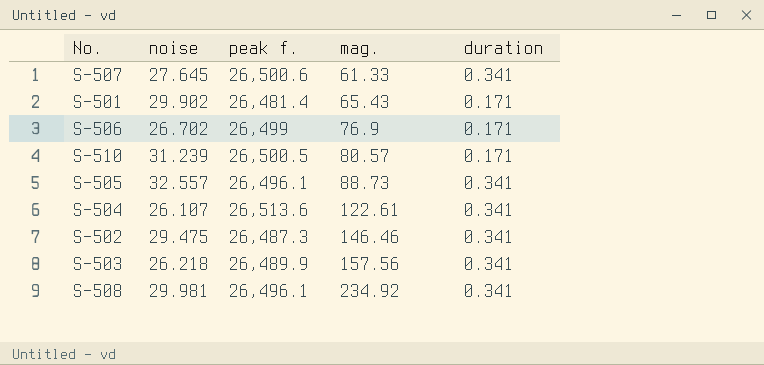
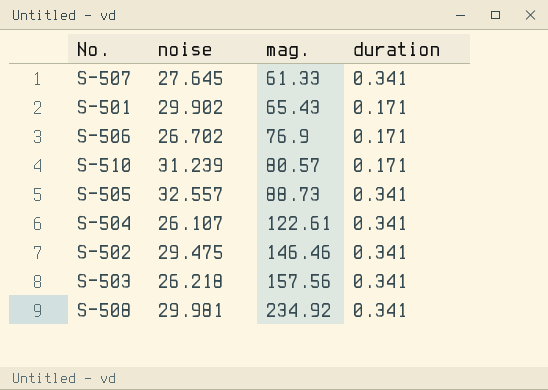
column peak f. | position: 3 -> none

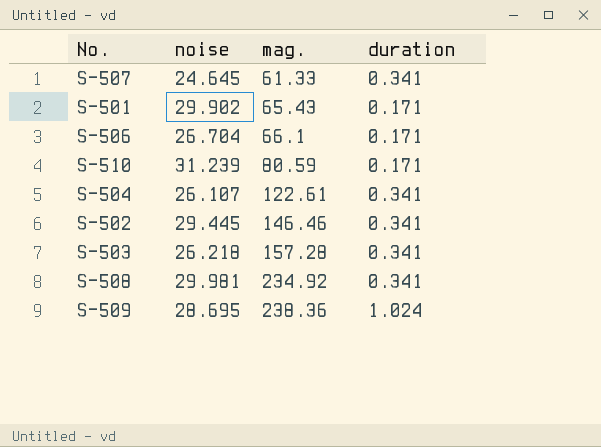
row S-505: 32.557 | 88.73 | 0.341 -> none
S-507 | noise: 27.645 -> 24.645
S-506 | noise: 26.702 -> 26.704
S-506 | mag.: 76.9 -> 66.1
S-510 | mag.: 80.57 -> 80.59
S-502 | noise: 29.475 -> 29.445
S-503 | mag.: 157.56 -> 157.28
row S-509: none -> 28.695 | 238.36 | 1.024

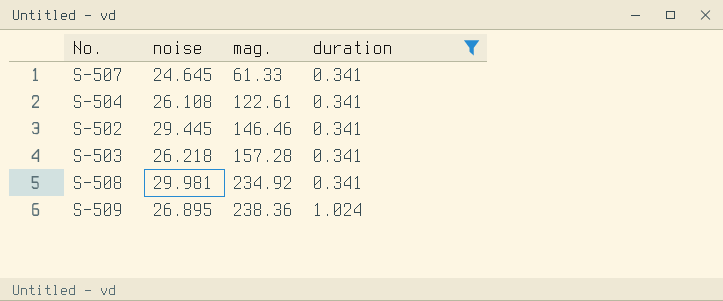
filter: none -> duration != 0.171
S-504 | noise: 26.107 -> 26.108
S-509 | noise: 28.695 -> 26.895

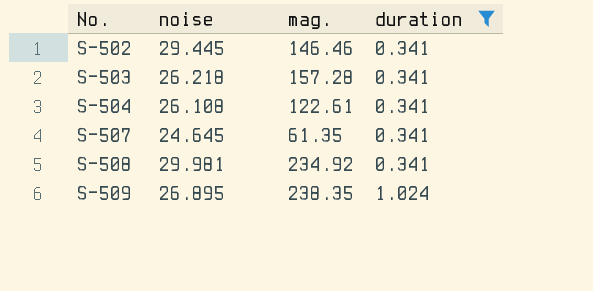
row order: mag. ascending -> No. ascending
S-507 | mag.: 61.33 -> 61.35
S-509 | mag.: 238.36 -> 238.35

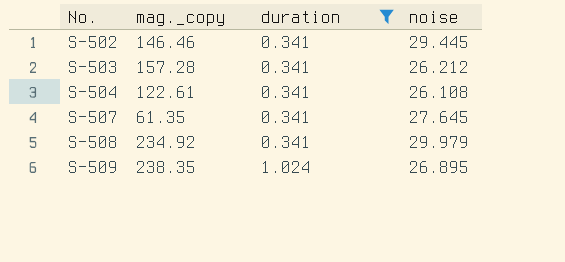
column name: mag. -> mag._copy
column noise | position: 2 -> 4
S-503 | noise: 26.218 -> 26.212
S-507 | noise: 24.645 -> 27.645
S-508 | noise: 29.981 -> 29.979

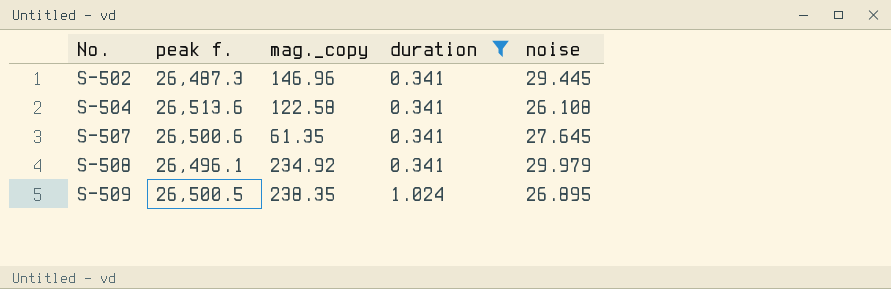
column peak f. | position: none -> 2
row S-503: 157.28 | 0.341 | 26.212 -> none
S-502 | mag._copy: 146.46 -> 146.96
S-504 | mag._copy: 122.61 -> 122.58

